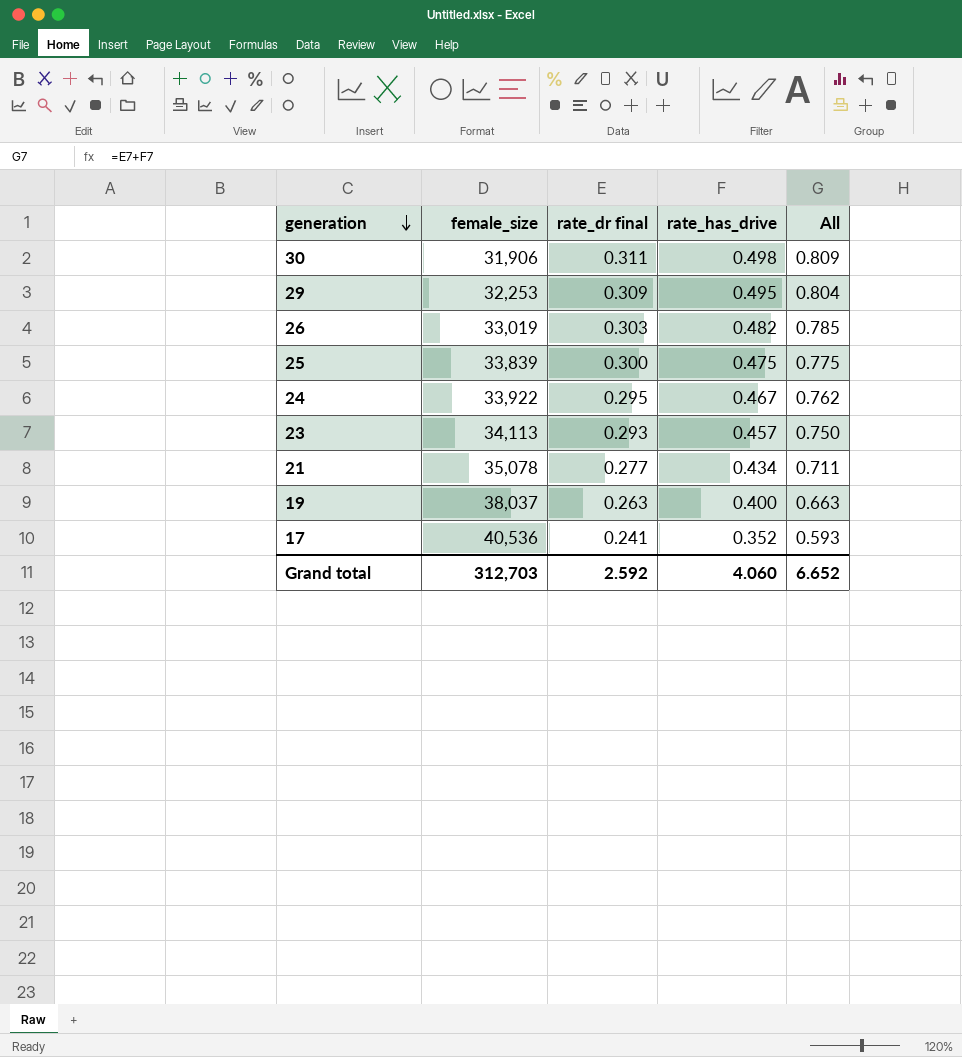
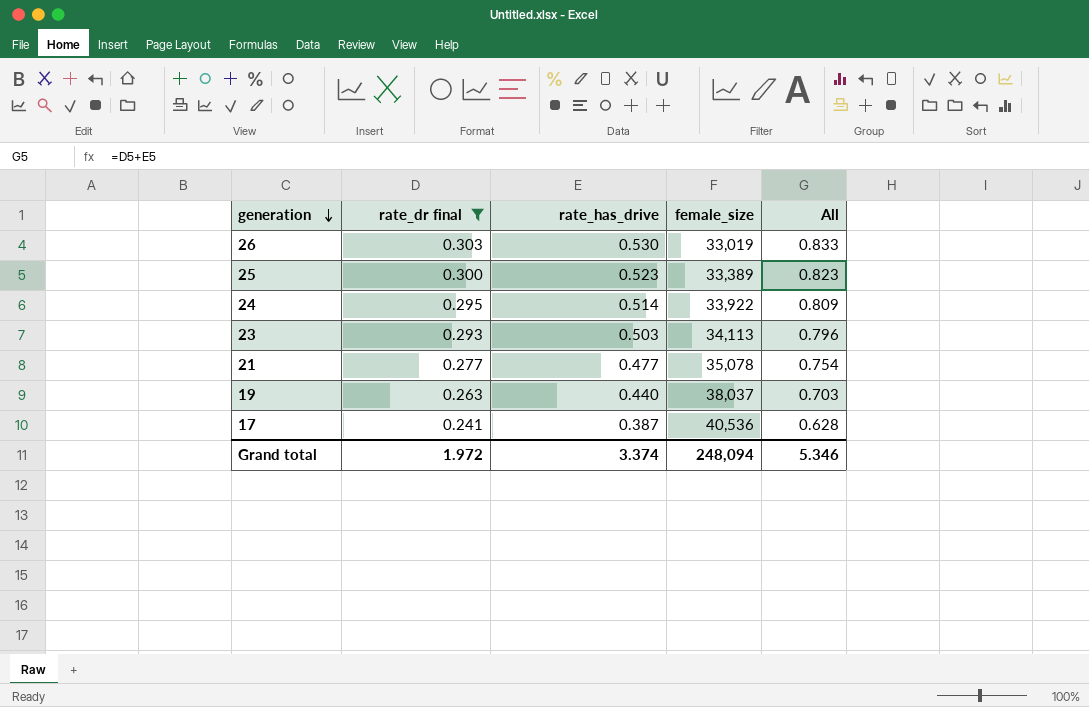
filter: none -> rate_dr final <= 0.303
column female_size | position: 2 -> 4
26 | rate_has_drive: 0.482 -> 0.530
26 | All: 0.785 -> 0.833
25 | rate_has_drive: 0.475 -> 0.523
25 | female_size: 33,839 -> 33,389
25 | All: 0.775 -> 0.823
24 | rate_has_drive: 0.467 -> 0.514
24 | All: 0.762 -> 0.809
23 | rate_has_drive: 0.457 -> 0.503
23 | All: 0.750 -> 0.796
21 | rate_has_drive: 0.434 -> 0.477
21 | All: 0.711 -> 0.754
19 | rate_has_drive: 0.400 -> 0.440
19 | All: 0.663 -> 0.703
17 | rate_has_drive: 0.352 -> 0.387
17 | All: 0.593 -> 0.628
Grand total | rate_dr final: 2.592 -> 1.972
Grand total | rate_has_drive: 4.060 -> 3.374
Grand total | female_size: 312,703 -> 248,094
Grand total | All: 6.652 -> 5.346

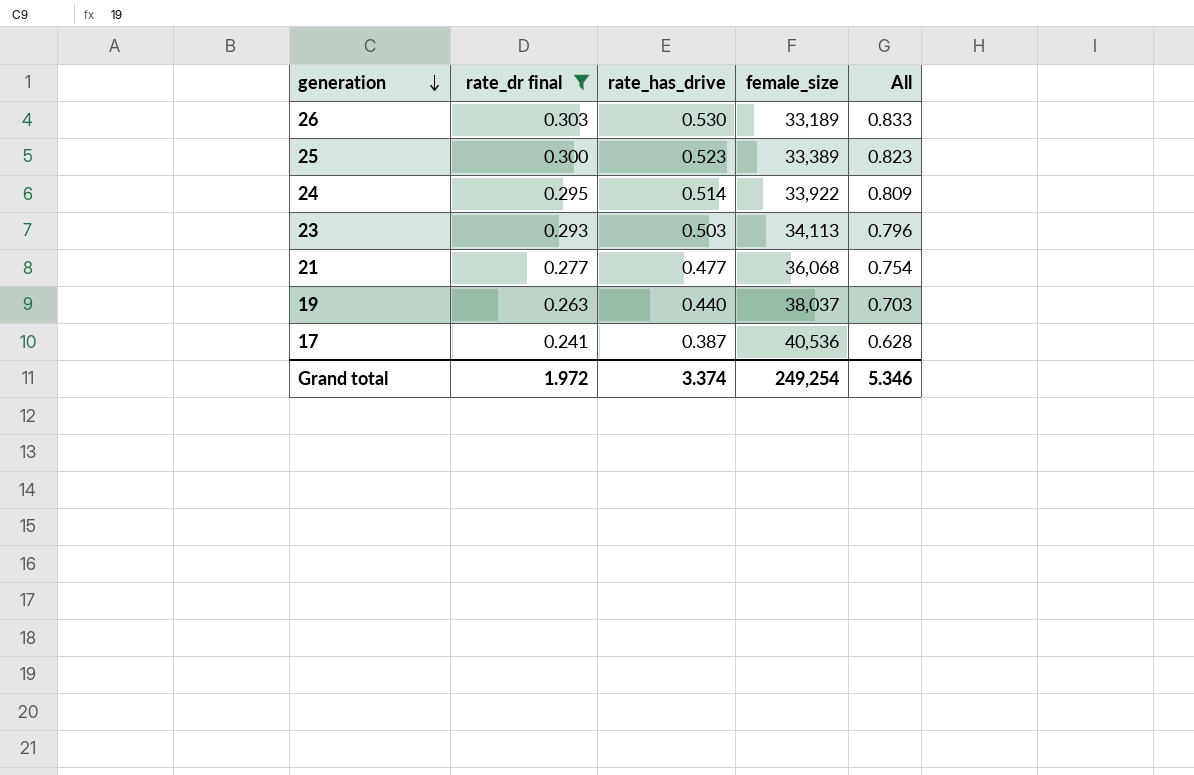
26 | female_size: 33,019 -> 33,189
21 | female_size: 35,078 -> 36,068
Grand total | female_size: 248,094 -> 249,254

